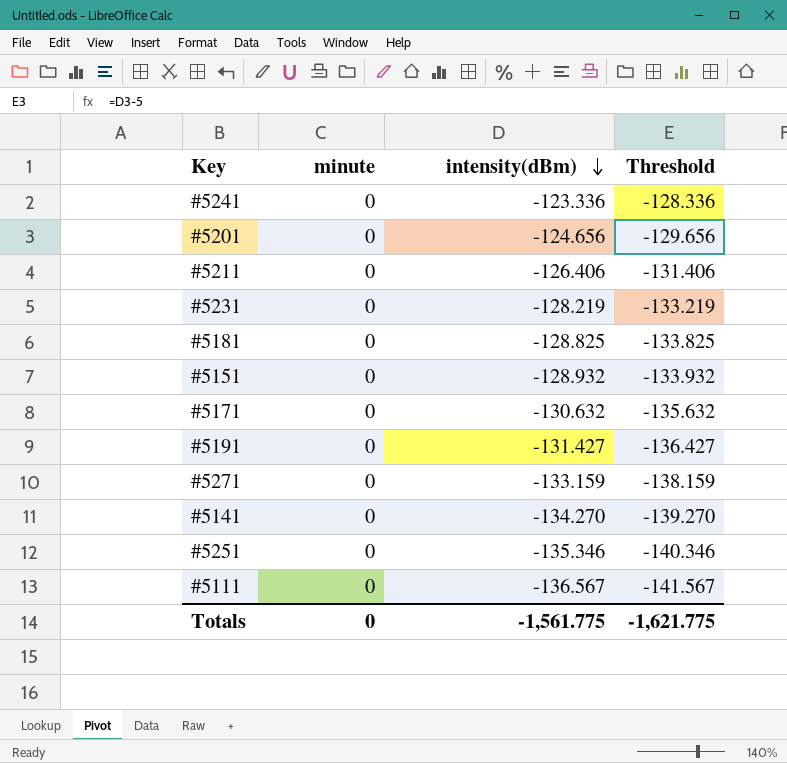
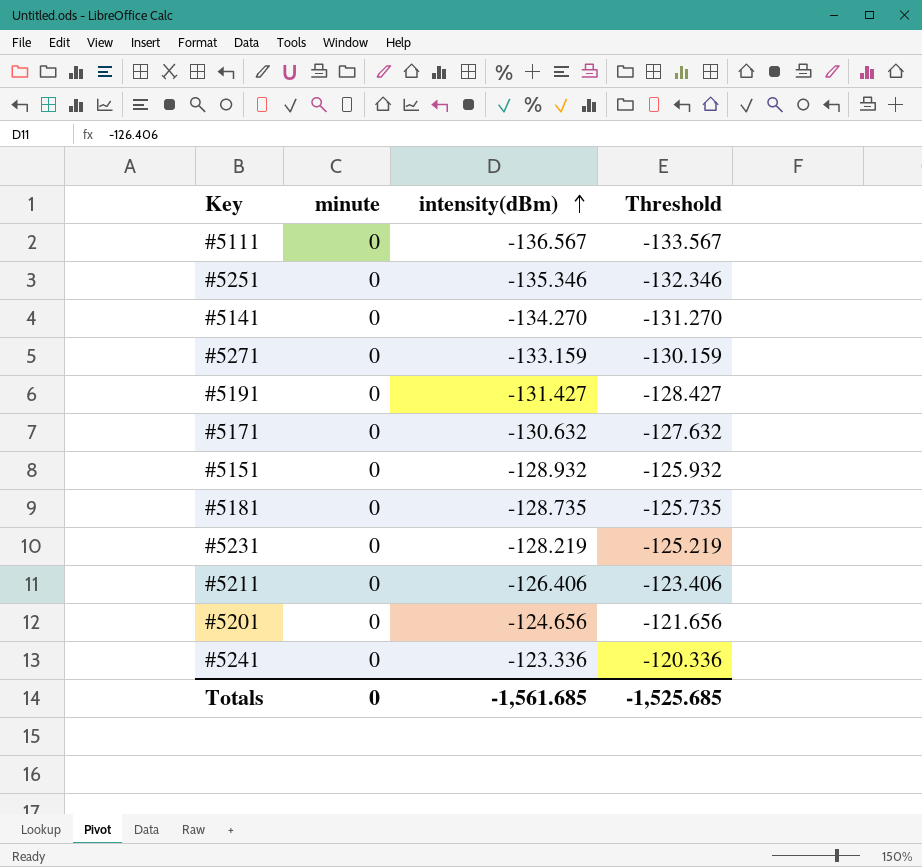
row order: intensity(dBm) descending -> intensity(dBm) ascending
column Threshold | formula: [intensity(dBm)] - 5 -> [intensity(dBm)] + 3
#5181 | intensity(dBm): -128.825 -> -128.735
Totals | intensity(dBm): -1,561.775 -> -1,561.685
Totals | Threshold: -1,621.775 -> -1,525.685

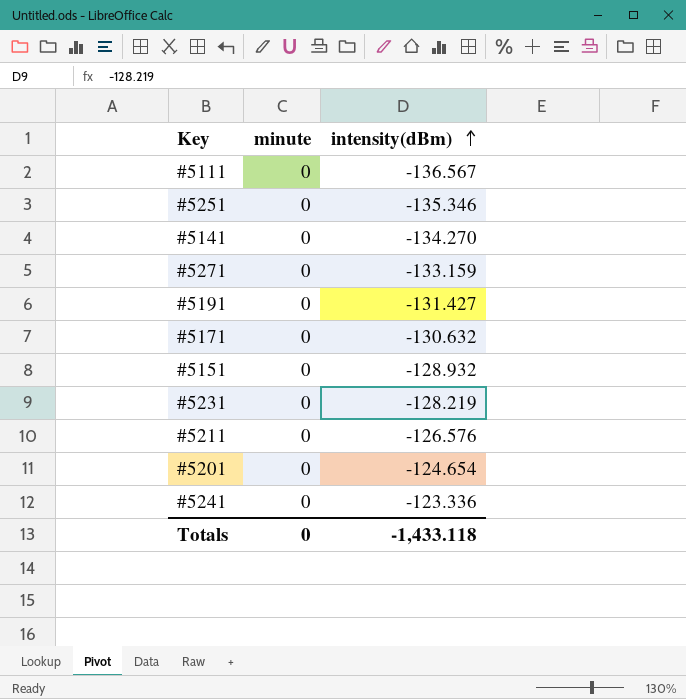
column Threshold | formula: [intensity(dBm)] + 3 -> none
row #5181: 0 | -128.735 | -125.735 -> none
#5211 | intensity(dBm): -126.406 -> -126.576
#5201 | intensity(dBm): -124.656 -> -124.654
Totals | intensity(dBm): -1,561.685 -> -1,433.118

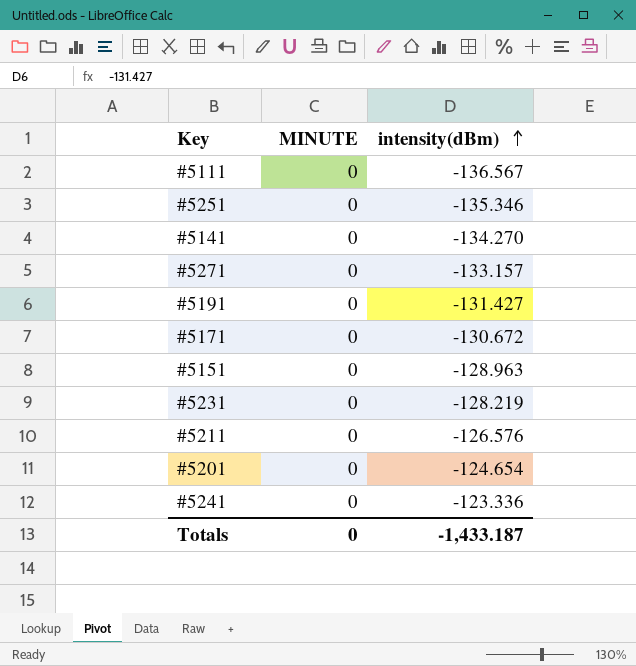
column name: minute -> MINUTE
#5271 | intensity(dBm): -133.159 -> -133.157
#5171 | intensity(dBm): -130.632 -> -130.672
#5151 | intensity(dBm): -128.932 -> -128.963
Totals | intensity(dBm): -1,433.118 -> -1,433.187

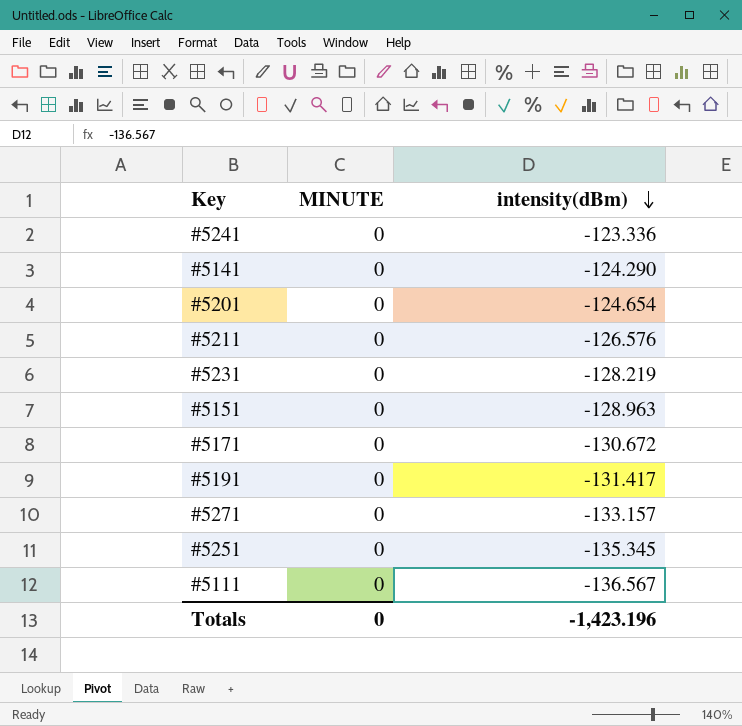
row order: intensity(dBm) ascending -> intensity(dBm) descending
#5141 | intensity(dBm): -134.270 -> -124.290
#5191 | intensity(dBm): -131.427 -> -131.417
#5251 | intensity(dBm): -135.346 -> -135.345
Totals | intensity(dBm): -1,433.187 -> -1,423.196

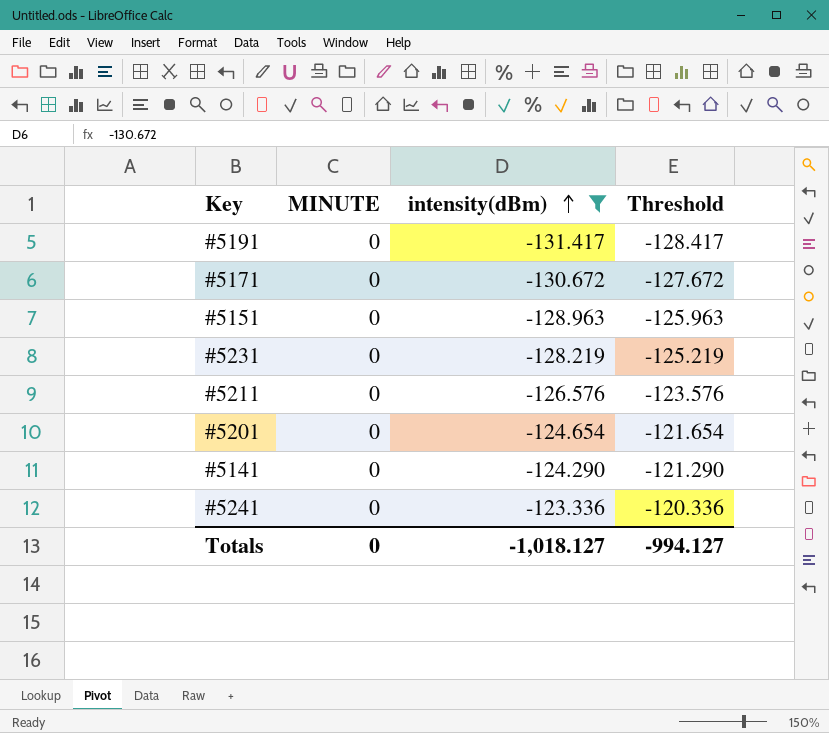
filter: none -> intensity(dBm) >= -131.417
row order: intensity(dBm) descending -> intensity(dBm) ascending
column Threshold | formula: none -> [intensity(dBm)] + 3
Totals | intensity(dBm): -1,423.196 -> -1,018.127

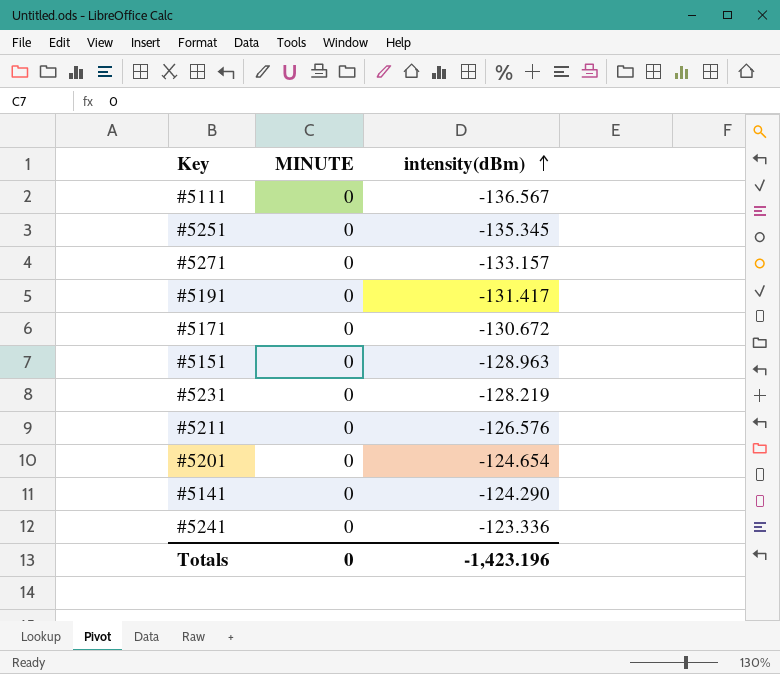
filter: intensity(dBm) >= -131.417 -> none
column Threshold | formula: [intensity(dBm)] + 3 -> none
Totals | intensity(dBm): -1,018.127 -> -1,423.196

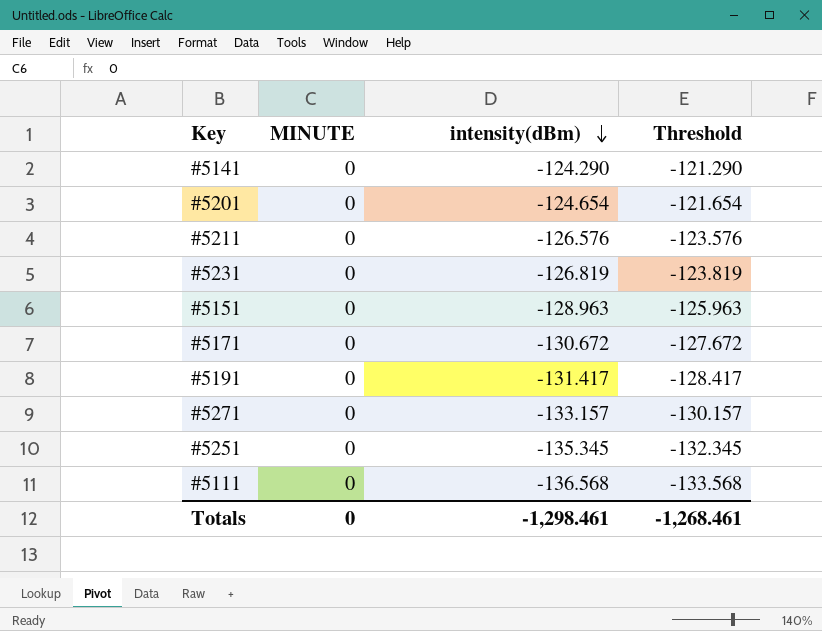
row order: intensity(dBm) ascending -> intensity(dBm) descending
column Threshold | formula: none -> [intensity(dBm)] + 3
row #5241: 0 | -123.336 -> none
#5231 | intensity(dBm): -128.219 -> -126.819
#5111 | intensity(dBm): -136.567 -> -136.568
Totals | intensity(dBm): -1,423.196 -> -1,298.461

